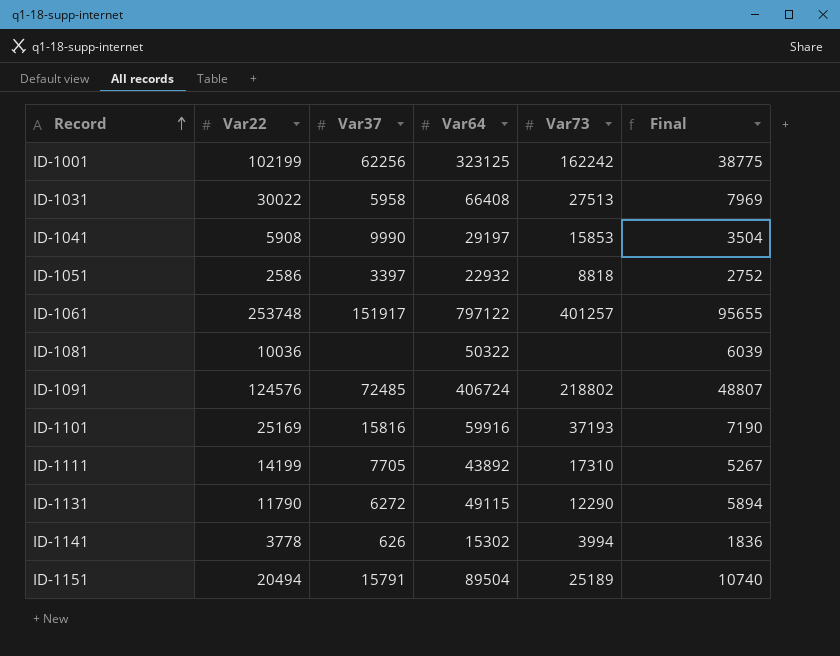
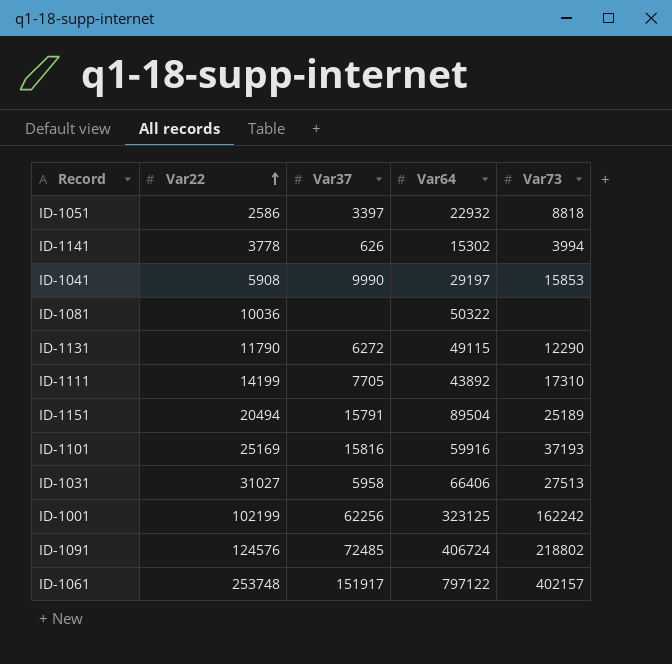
row order: Record ascending -> Var22 ascending
column Final | formula: [Var64] * 0.12 -> none
ID-1031 | Var22: 30022 -> 31027
ID-1031 | Var64: 66408 -> 66406
ID-1061 | Var73: 401257 -> 402157

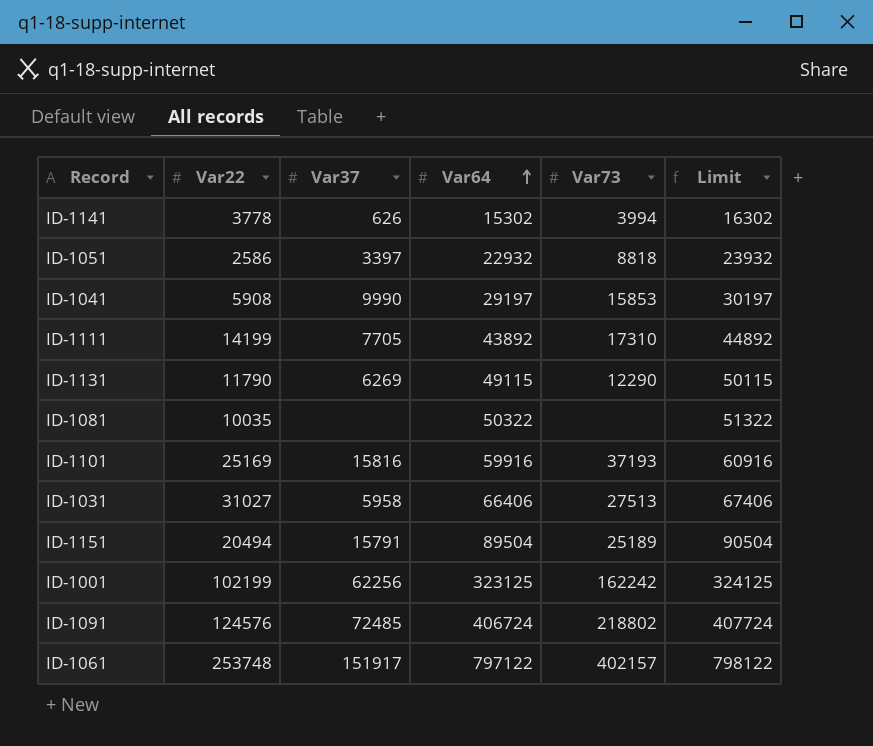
row order: Var22 ascending -> Var64 ascending
column Limit | formula: none -> [Var64] + 1000
ID-1131 | Var37: 6272 -> 6269
ID-1081 | Var22: 10036 -> 10035

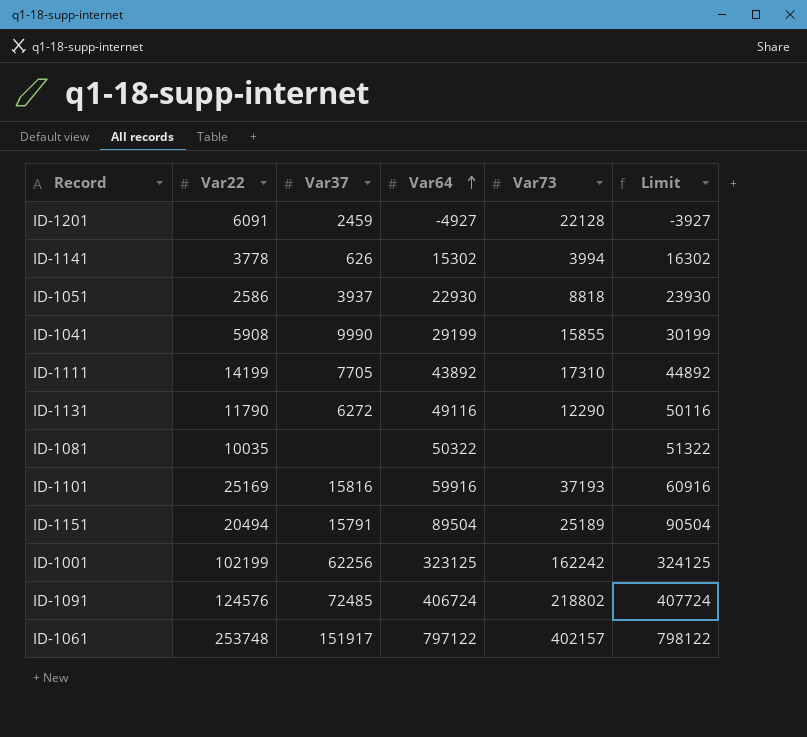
row ID-1031: 31027 | 5958 | 66406 | 27513 | 67406 -> none
row ID-1201: none -> 6091 | 2459 | -4927 | 22128 | -3927
ID-1051 | Var37: 3397 -> 3937
ID-1051 | Var64: 22932 -> 22930
ID-1051 | Limit: 23932 -> 23930
ID-1041 | Var64: 29197 -> 29199
ID-1041 | Var73: 15853 -> 15855
ID-1041 | Limit: 30197 -> 30199
ID-1131 | Var37: 6269 -> 6272
ID-1131 | Var64: 49115 -> 49116
ID-1131 | Limit: 50115 -> 50116

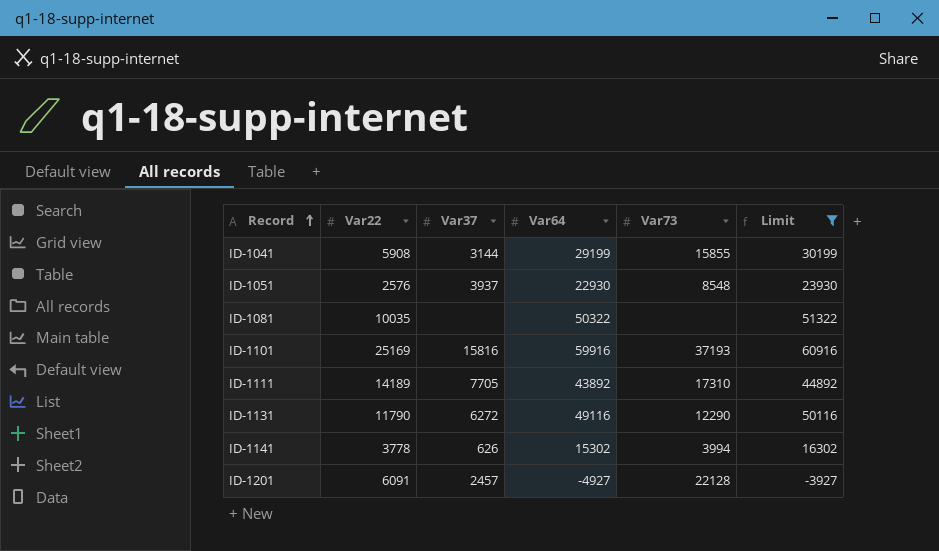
filter: none -> Limit <= 60916
row order: Var64 ascending -> Record ascending
ID-1041 | Var37: 9990 -> 3144
ID-1051 | Var22: 2586 -> 2576
ID-1051 | Var73: 8818 -> 8548
ID-1111 | Var22: 14199 -> 14189
ID-1201 | Var37: 2459 -> 2457

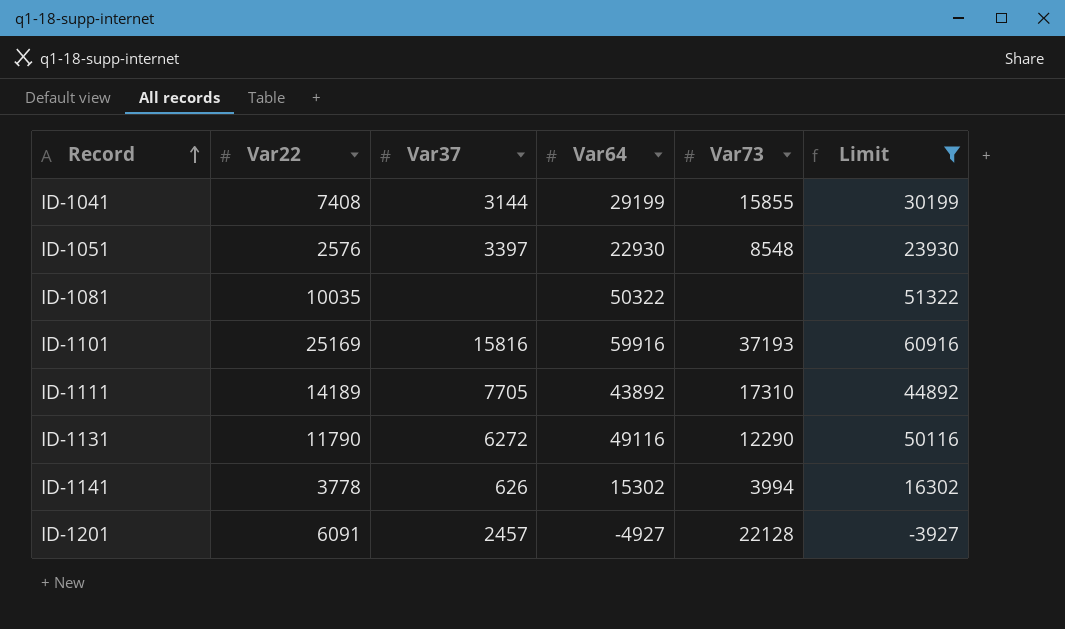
ID-1041 | Var22: 5908 -> 7408
ID-1051 | Var37: 3937 -> 3397

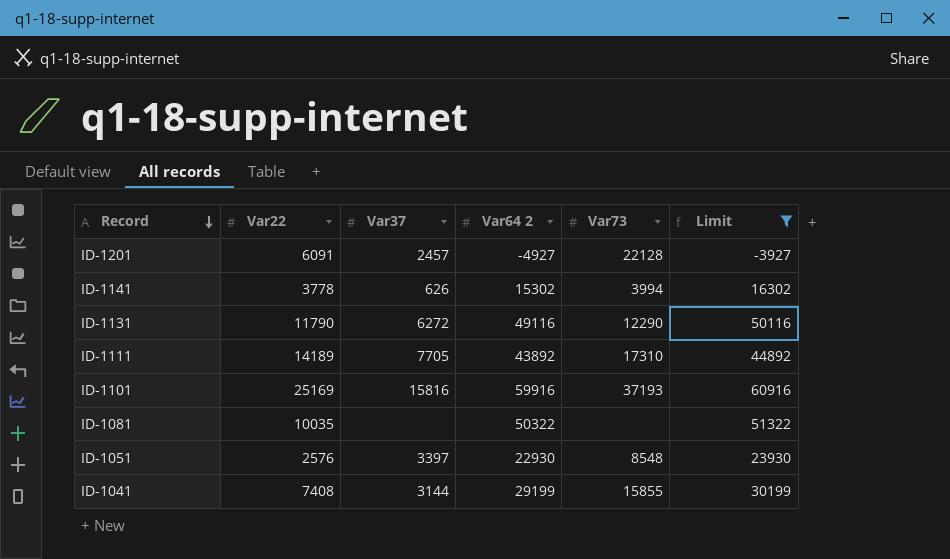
row order: Record ascending -> Record descending
column name: Var64 -> Var64 2

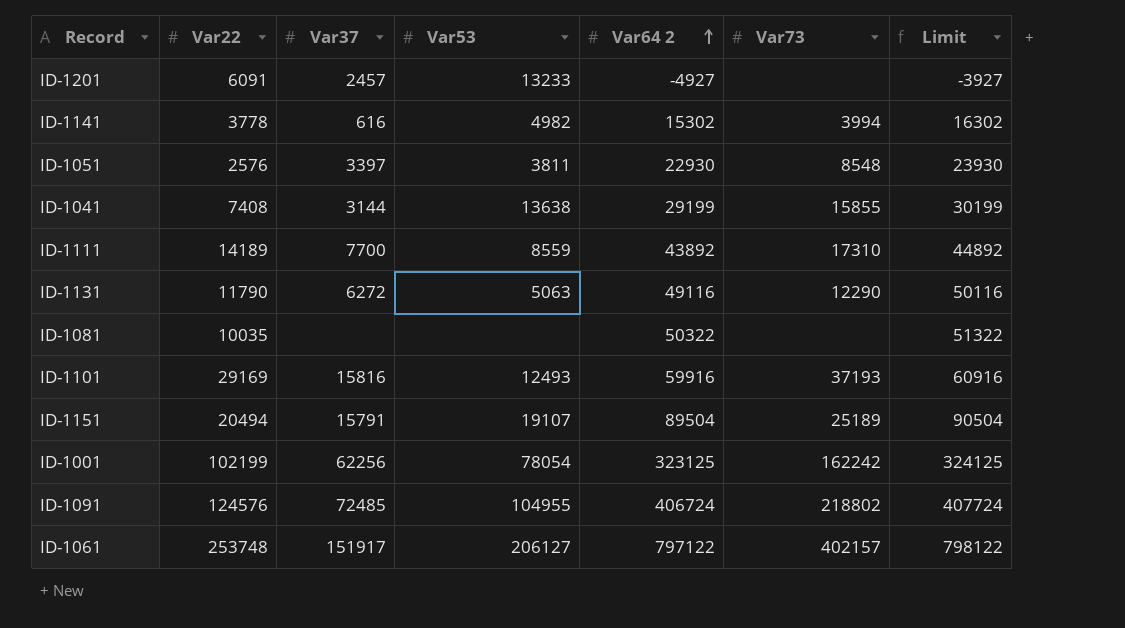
filter: Limit <= 60916 -> none
row order: Record descending -> Var64 2 ascending
column Var53 | position: none -> 4
ID-1201 | Var73: 22128 -> none
ID-1141 | Var37: 626 -> 616
ID-1111 | Var37: 7705 -> 7700
ID-1101 | Var22: 25169 -> 29169

